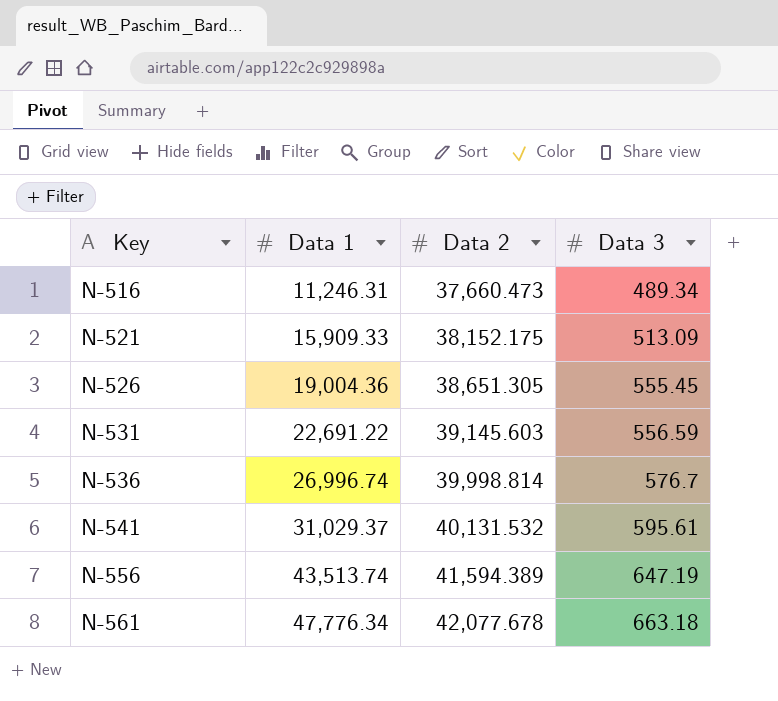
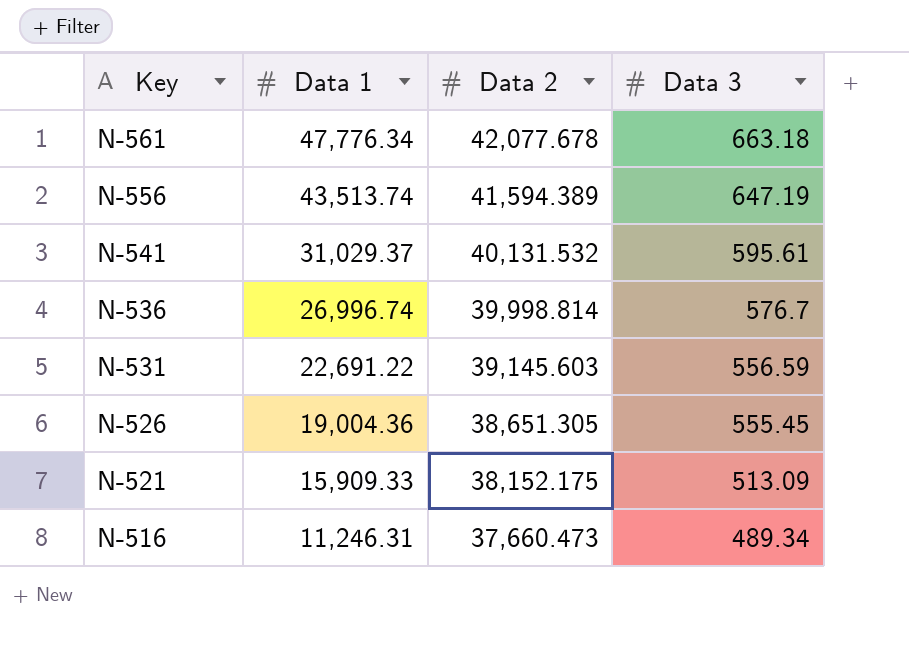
row order: Key ascending -> Key descending

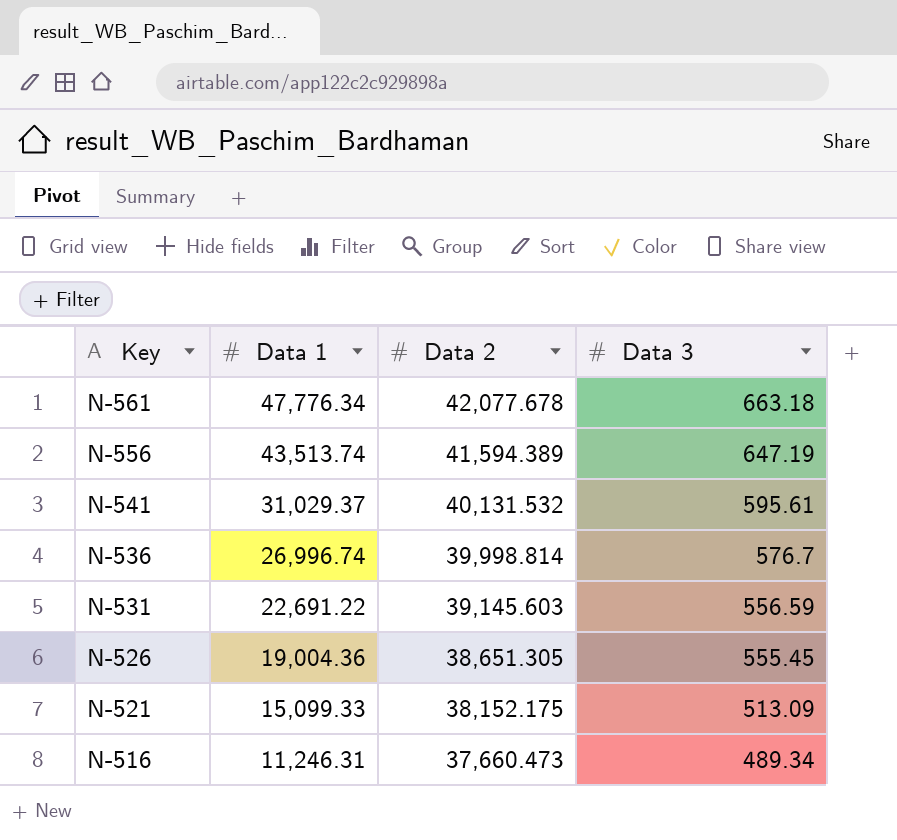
N-521 | Data 1: 15,909.33 -> 15,099.33

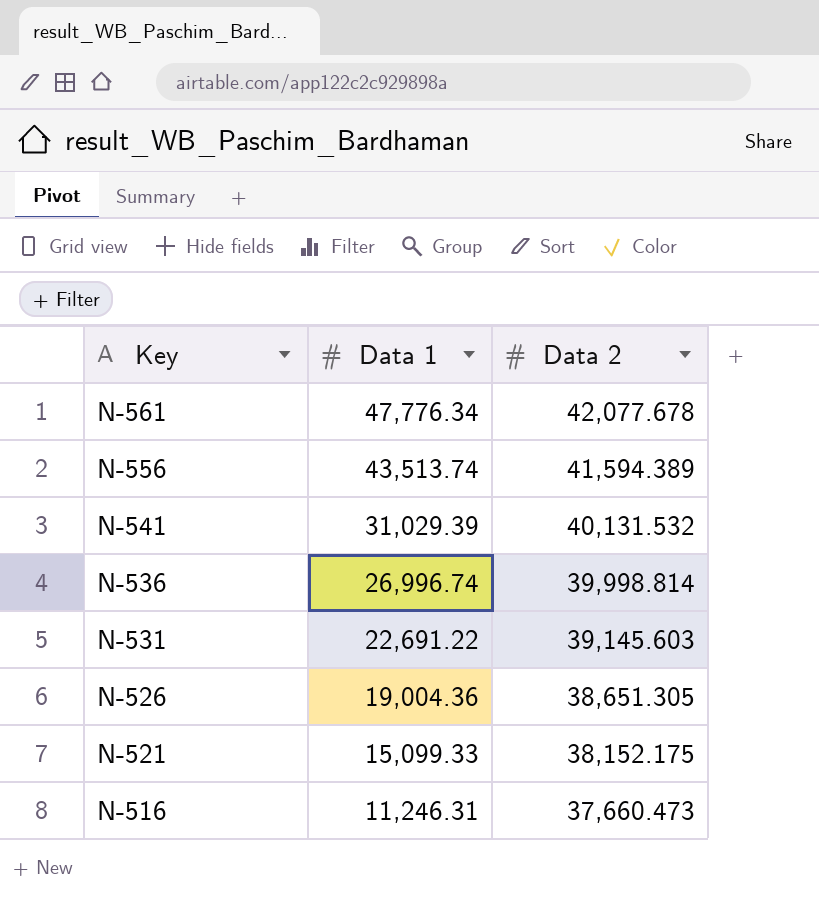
column Data 3 | position: 4 -> none
N-541 | Data 1: 31,029.37 -> 31,029.39

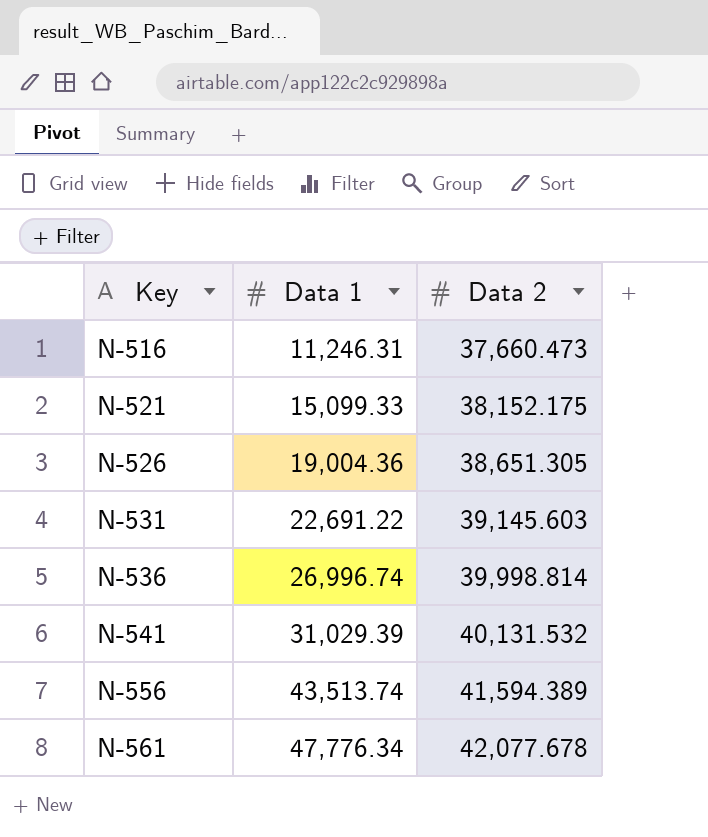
row order: Key descending -> Key ascending

